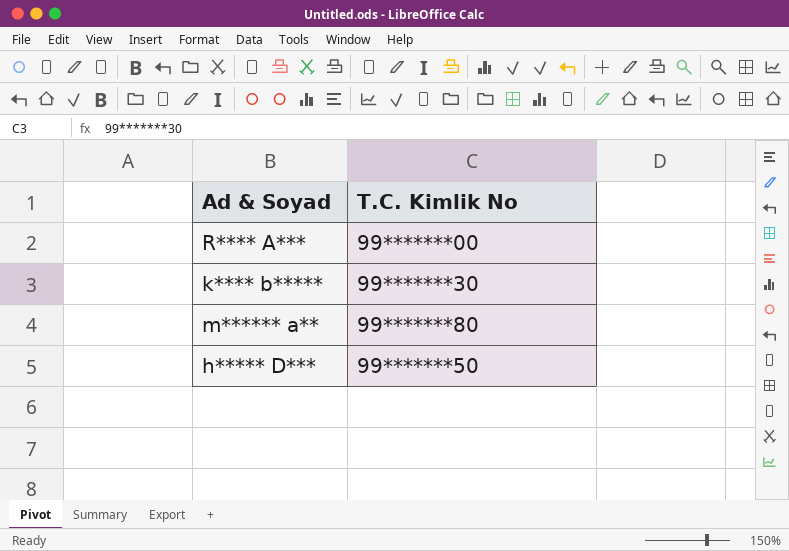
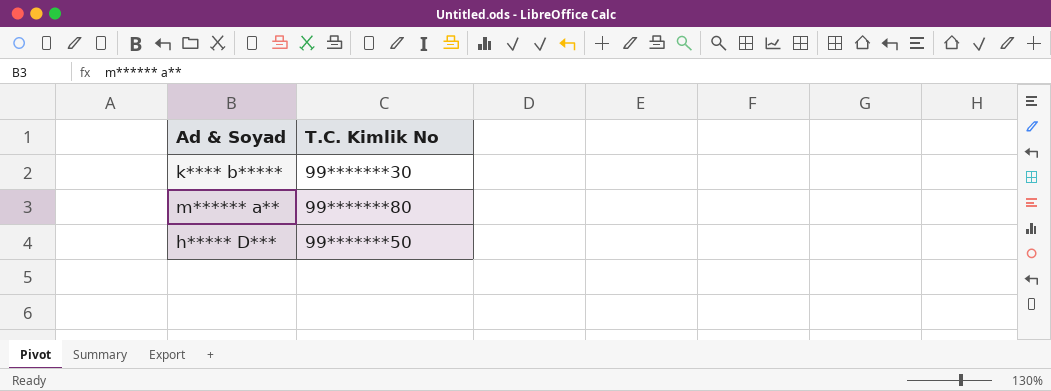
row R**** A***: 99*******00 -> none

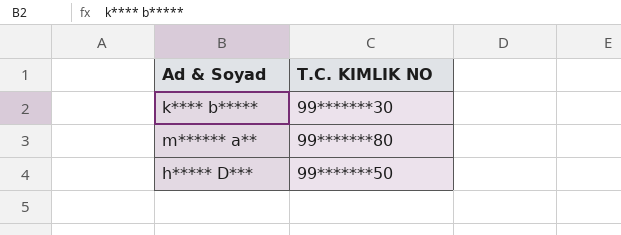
column name: T.C. Kimlik No -> T.C. KIMLIK NO

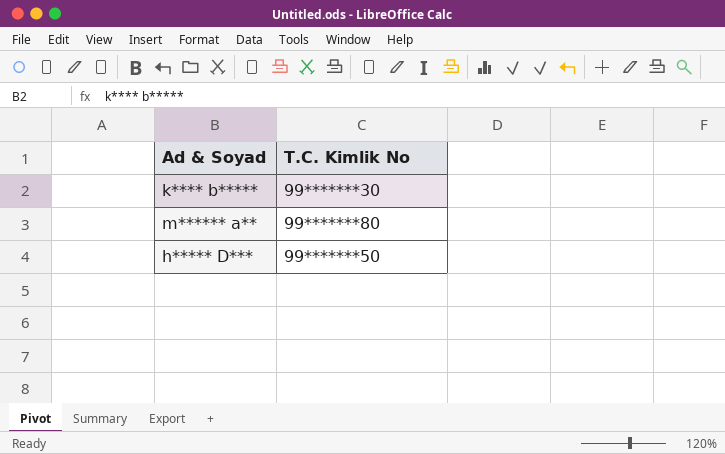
column name: T.C. KIMLIK NO -> T.C. Kimlik No

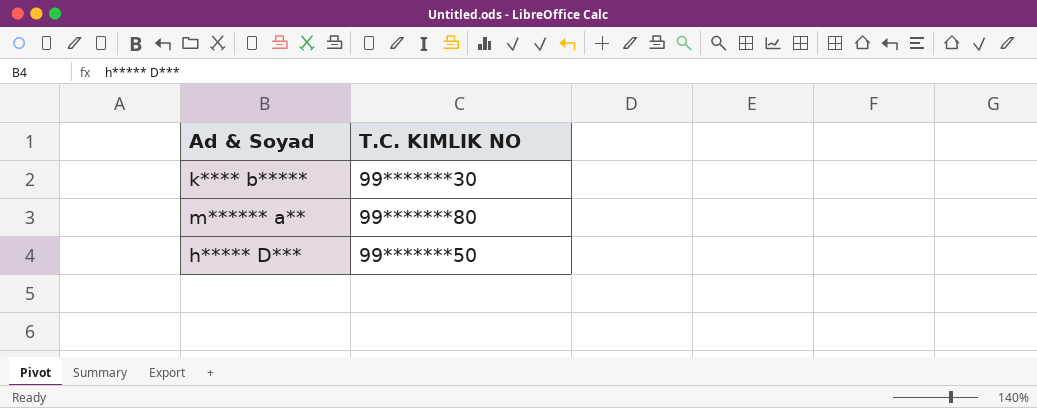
column name: T.C. Kimlik No -> T.C. KIMLIK NO

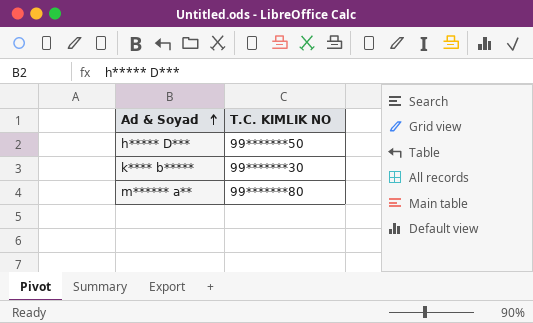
row order: none -> Ad & Soyad ascending

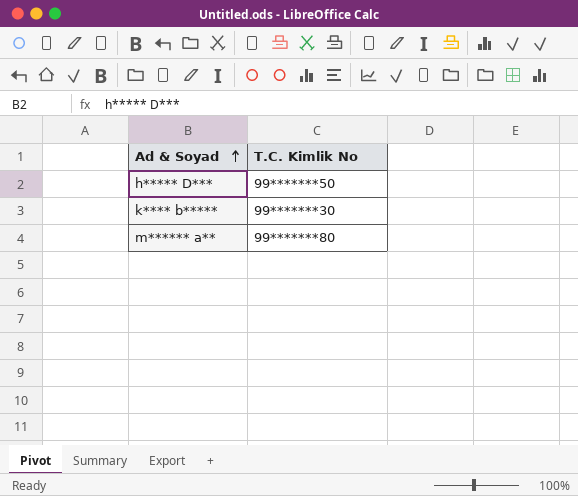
column name: T.C. KIMLIK NO -> T.C. Kimlik No

